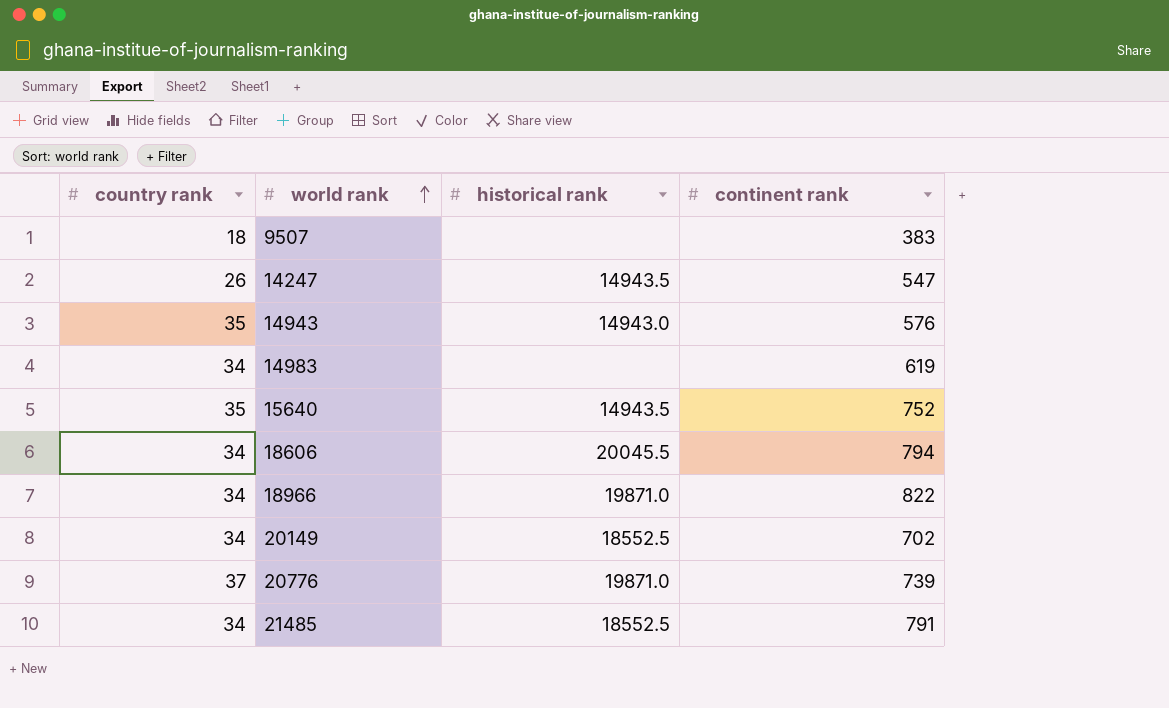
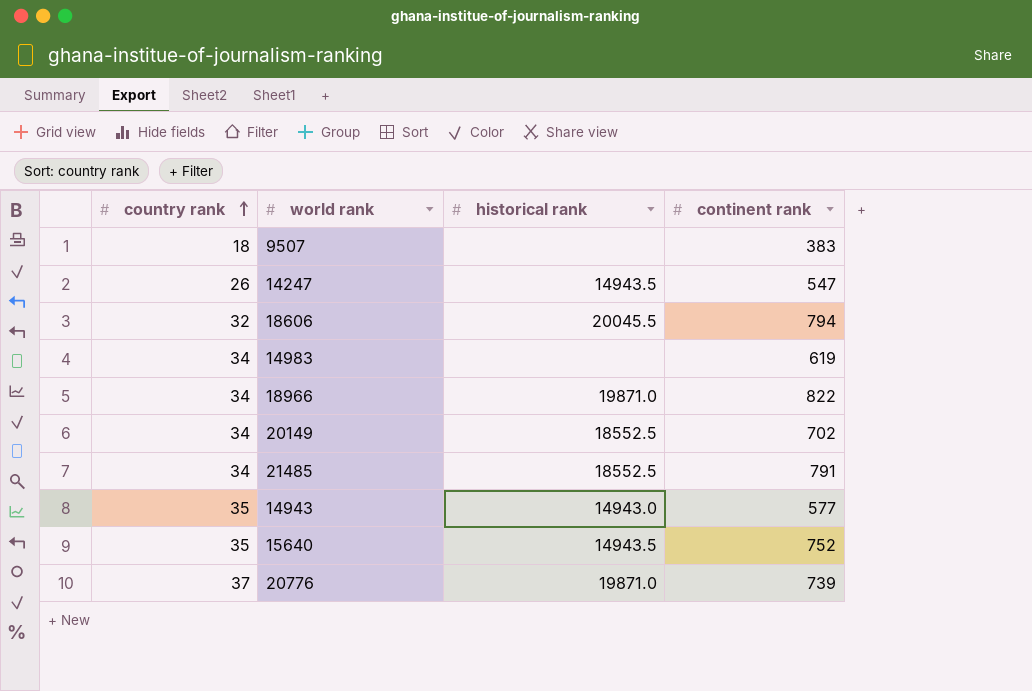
row order: world rank ascending -> country rank ascending
18606 | country rank: 34 -> 32
14943 | continent rank: 576 -> 577

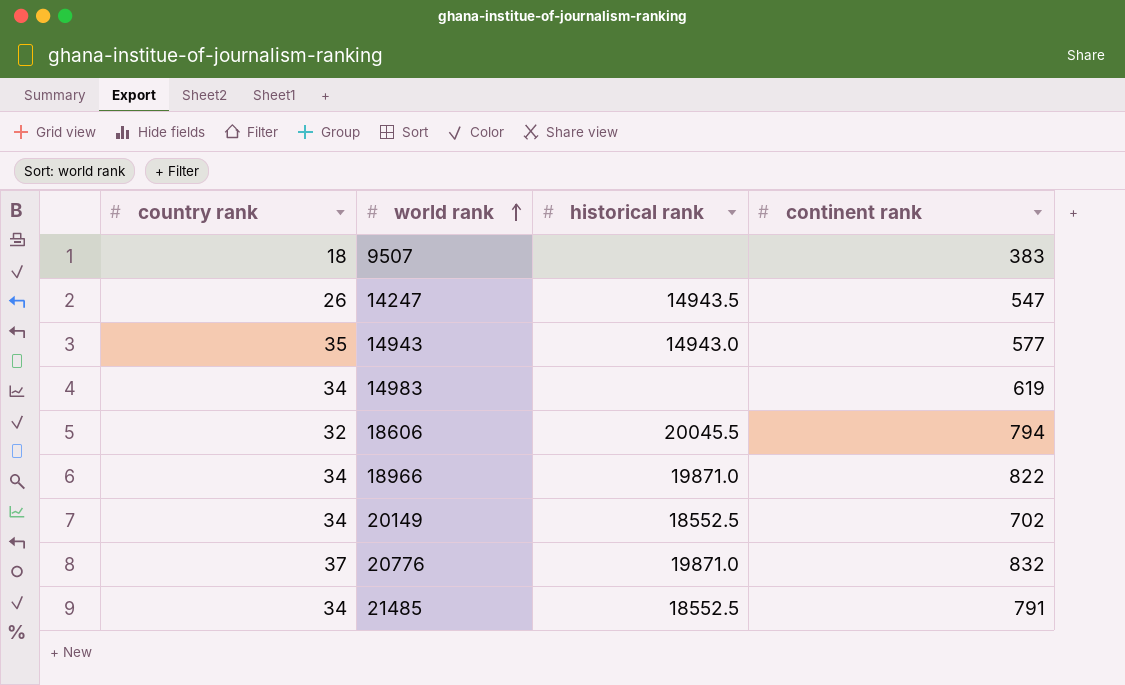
row order: country rank ascending -> world rank ascending
row 15640: 35 | 14943.5 | 752 -> none
20776 | continent rank: 739 -> 832

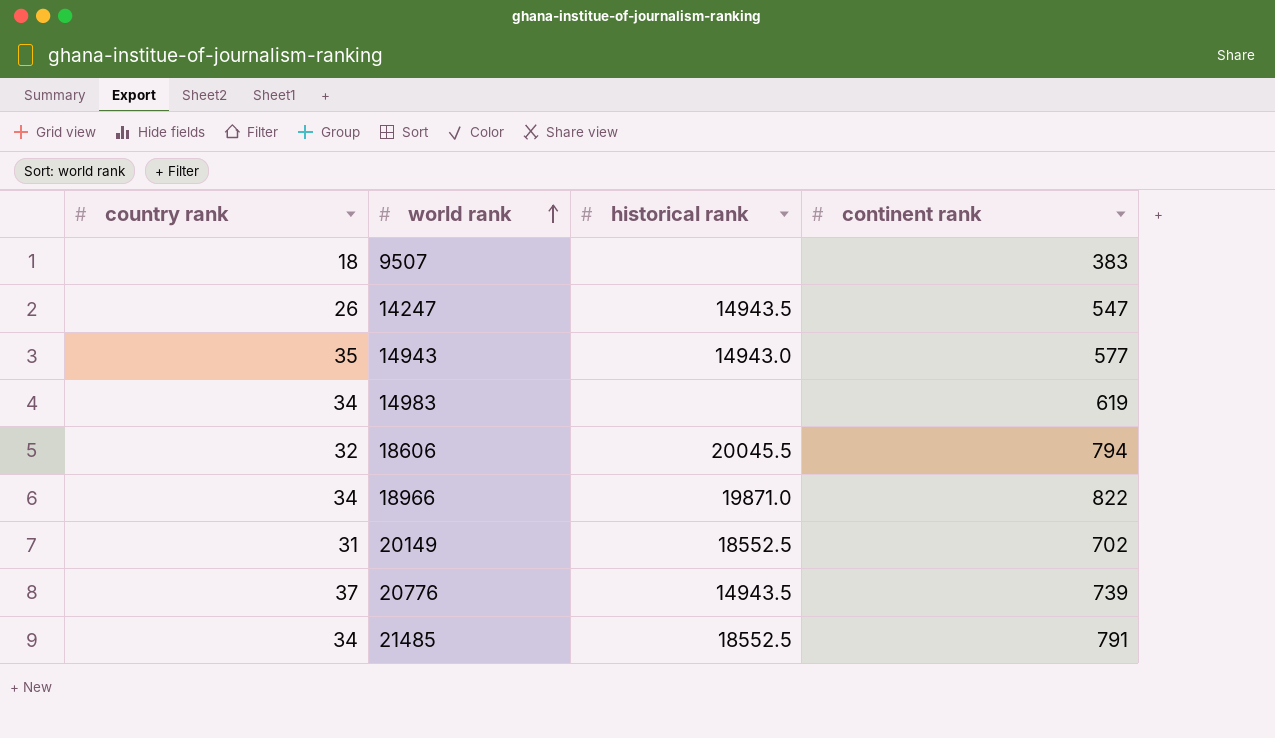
20149 | country rank: 34 -> 31
20776 | historical rank: 19871.0 -> 14943.5
20776 | continent rank: 832 -> 739

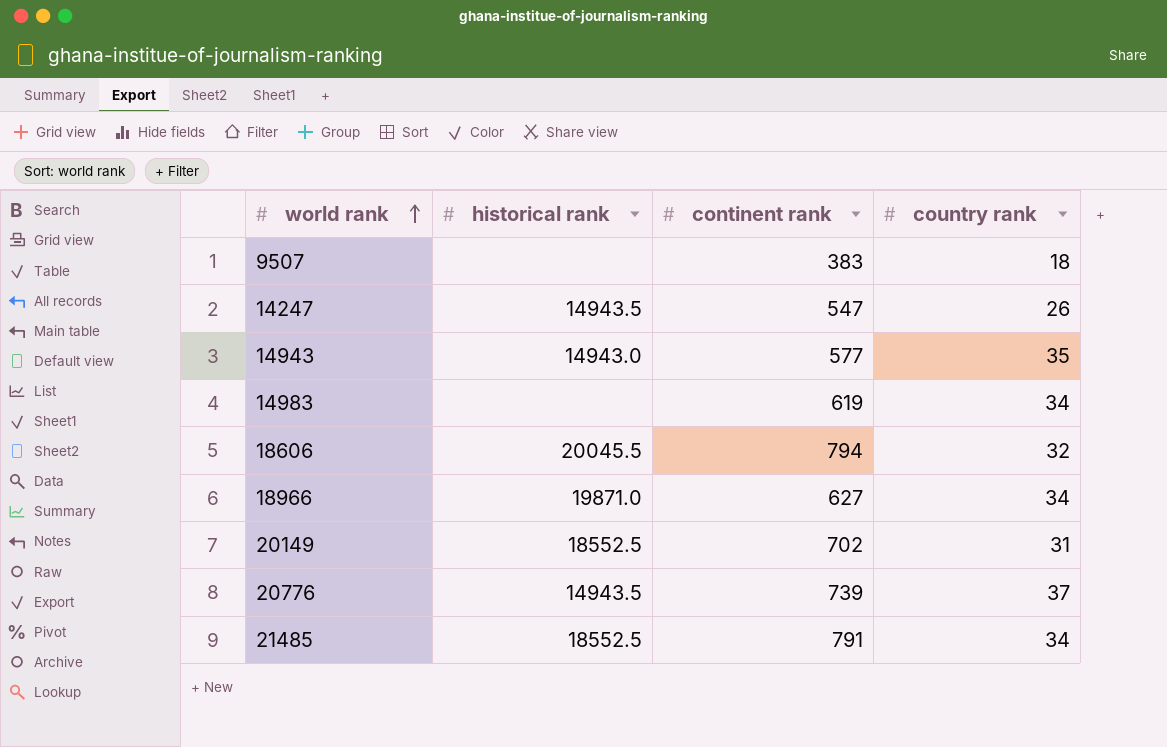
column country rank | position: 1 -> 4
18966 | continent rank: 822 -> 627

